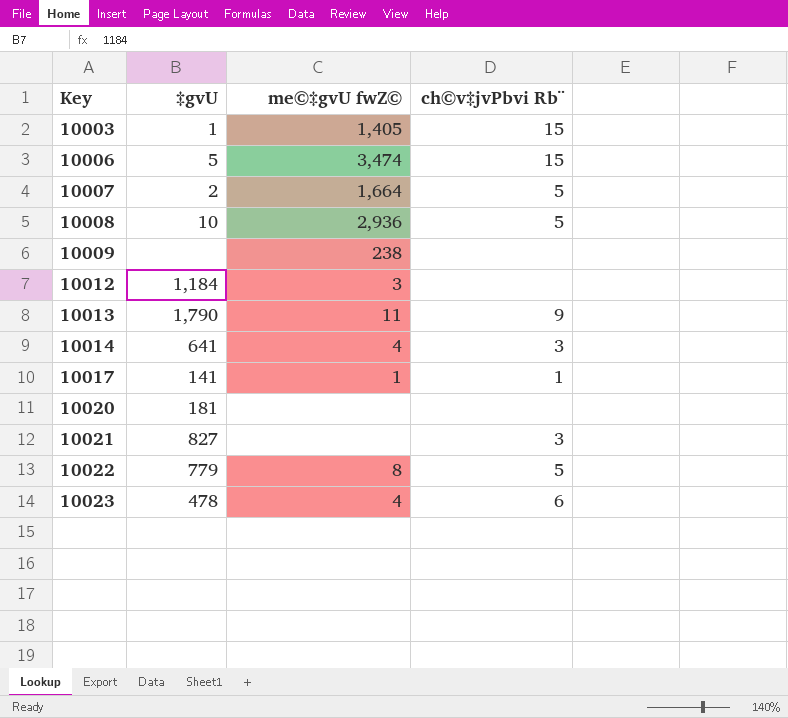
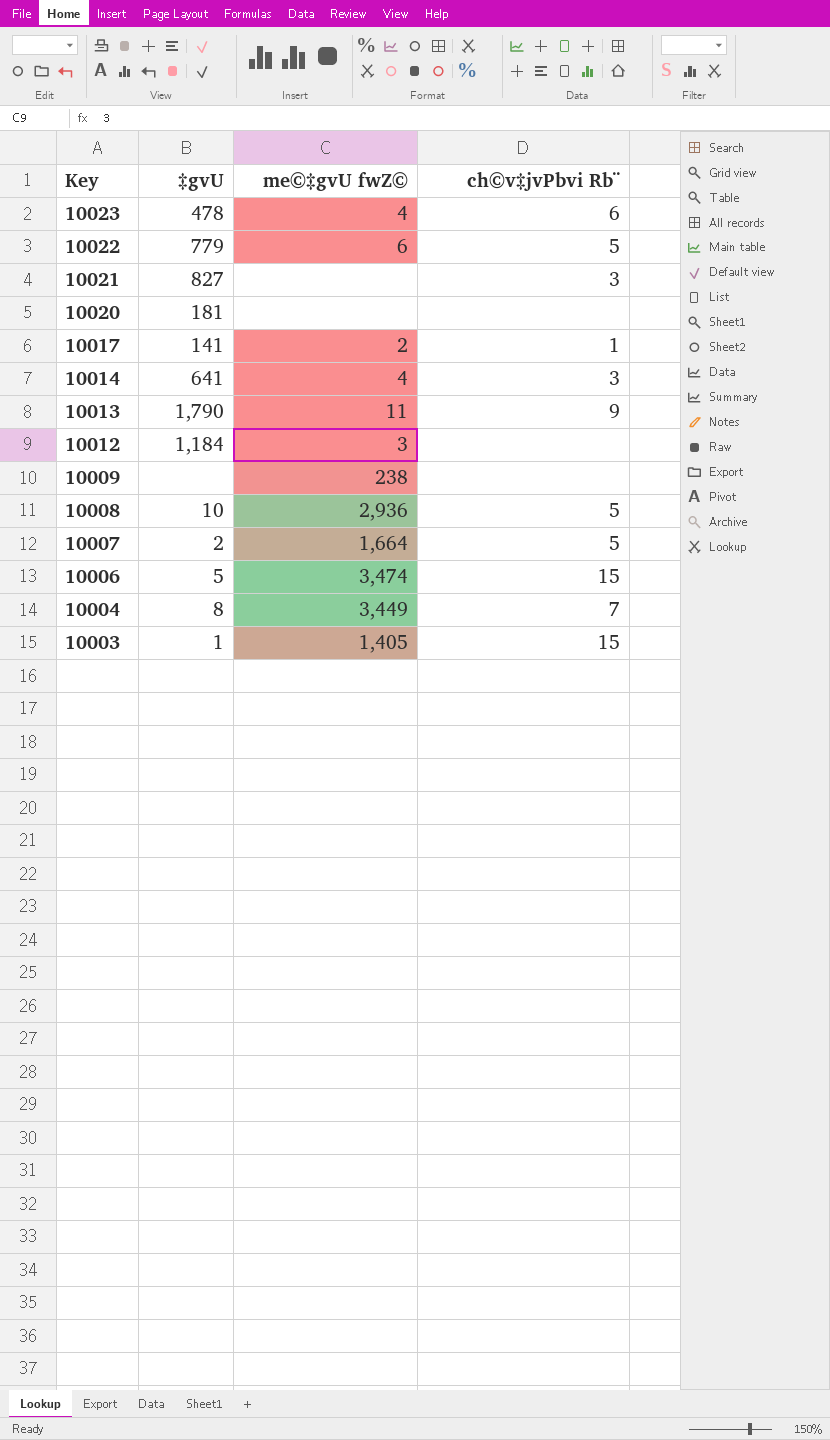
row order: Key ascending -> Key descending
10022 | me©‡gvU fwZ©: 8 -> 6
10017 | me©‡gvU fwZ©: 1 -> 2
row 10004: none -> 8 | 3,449 | 7

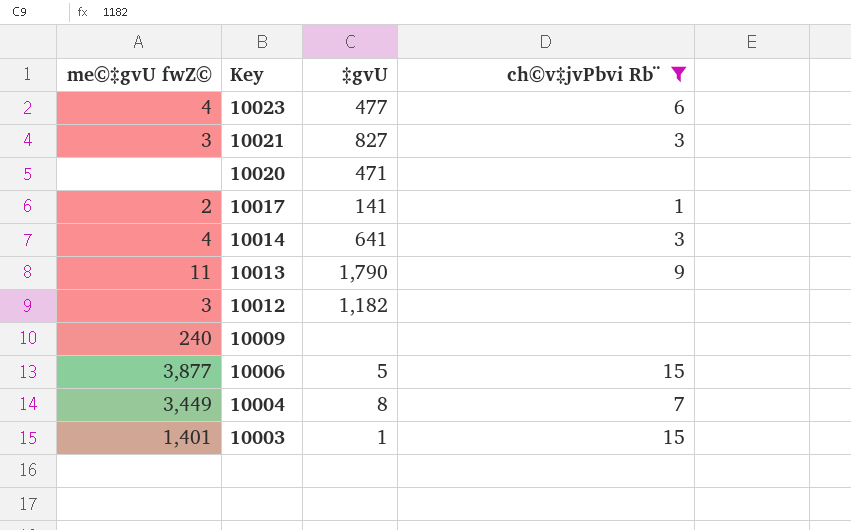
filter: none -> ch©v‡jvPbvi Rb¨ != 5
column me©‡gvU fwZ© | position: 3 -> 1
10023 | ‡gvU: 478 -> 477
10021 | me©‡gvU fwZ©: none -> 3
10020 | ‡gvU: 181 -> 471
10012 | ‡gvU: 1,184 -> 1,182
10009 | me©‡gvU fwZ©: 238 -> 240
10006 | me©‡gvU fwZ©: 3,474 -> 3,877
10003 | me©‡gvU fwZ©: 1,405 -> 1,401

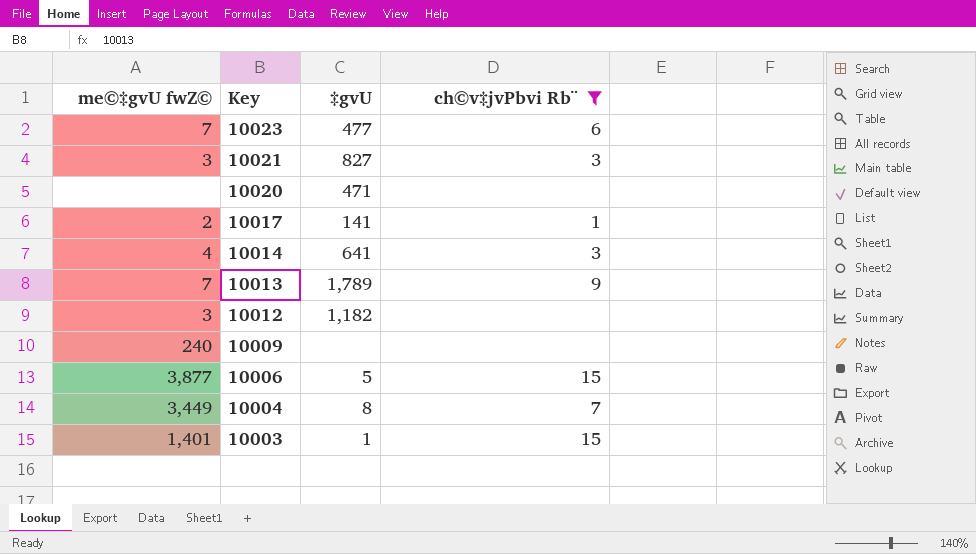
10023 | me©‡gvU fwZ©: 4 -> 7
10013 | me©‡gvU fwZ©: 11 -> 7
10013 | ‡gvU: 1,790 -> 1,789

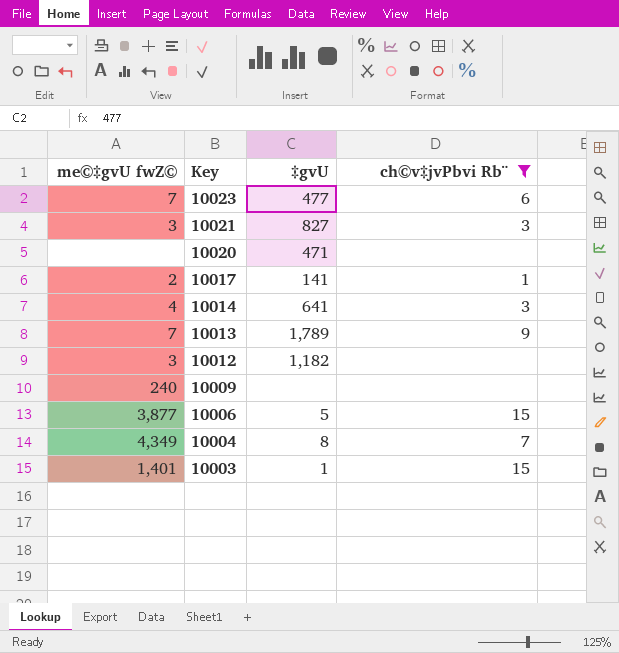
10004 | me©‡gvU fwZ©: 3,449 -> 4,349

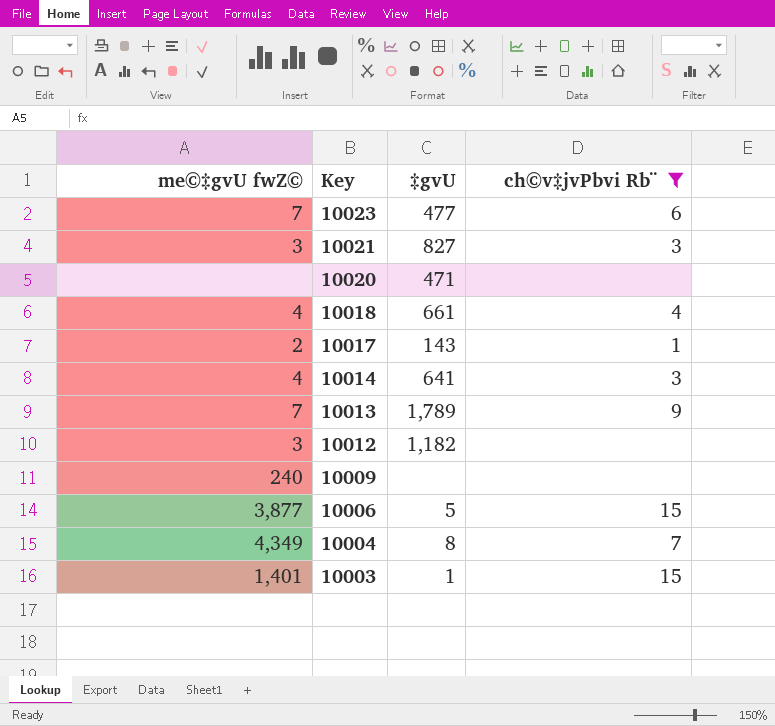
row 10018: none -> 4 | 661 | 4
10017 | ‡gvU: 141 -> 143

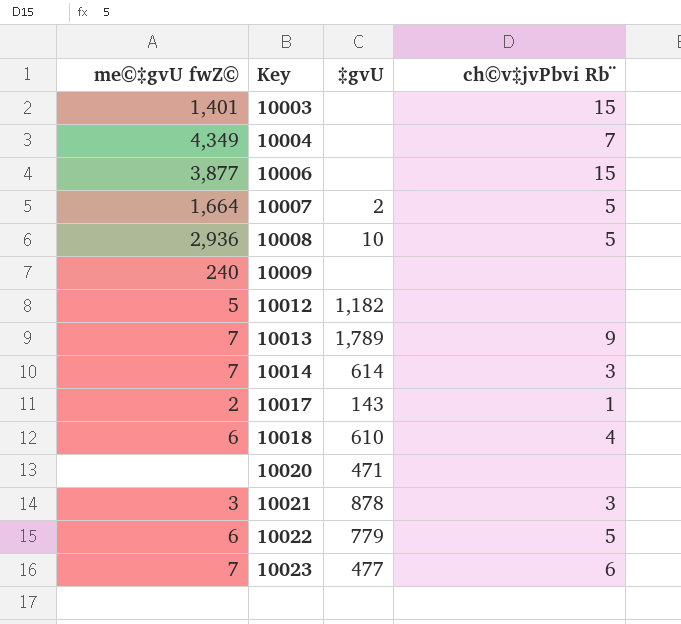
filter: ch©v‡jvPbvi Rb¨ != 5 -> none
row order: Key descending -> Key ascending
10003 | ‡gvU: 1 -> none
10004 | ‡gvU: 8 -> none
10006 | ‡gvU: 5 -> none
10012 | me©‡gvU fwZ©: 3 -> 5
10014 | me©‡gvU fwZ©: 4 -> 7
10014 | ‡gvU: 641 -> 614
10018 | me©‡gvU fwZ©: 4 -> 6
10018 | ‡gvU: 661 -> 610
10021 | ‡gvU: 827 -> 878

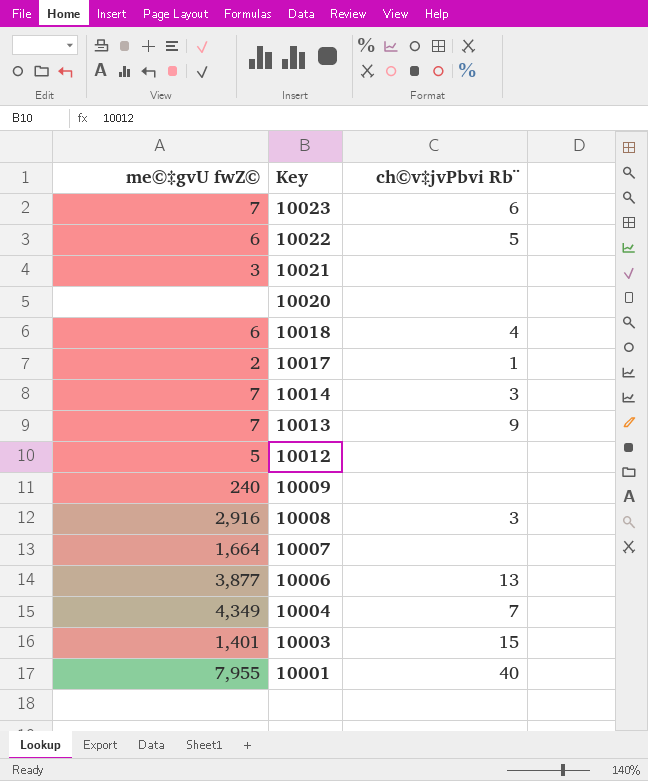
row order: Key ascending -> Key descending
column ‡gvU | position: 3 -> none
10021 | ch©v‡jvPbvi Rb¨: 3 -> none
10008 | me©‡gvU fwZ©: 2,936 -> 2,916
10008 | ch©v‡jvPbvi Rb¨: 5 -> 3
10007 | ch©v‡jvPbvi Rb¨: 5 -> none
10006 | ch©v‡jvPbvi Rb¨: 15 -> 13
row 10001: none -> 7,955 | 40

